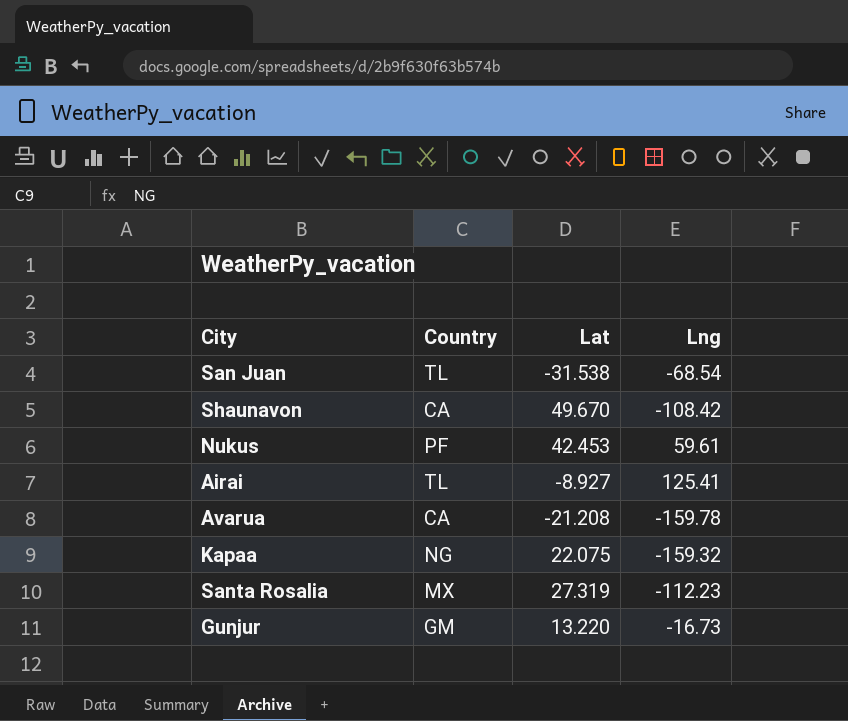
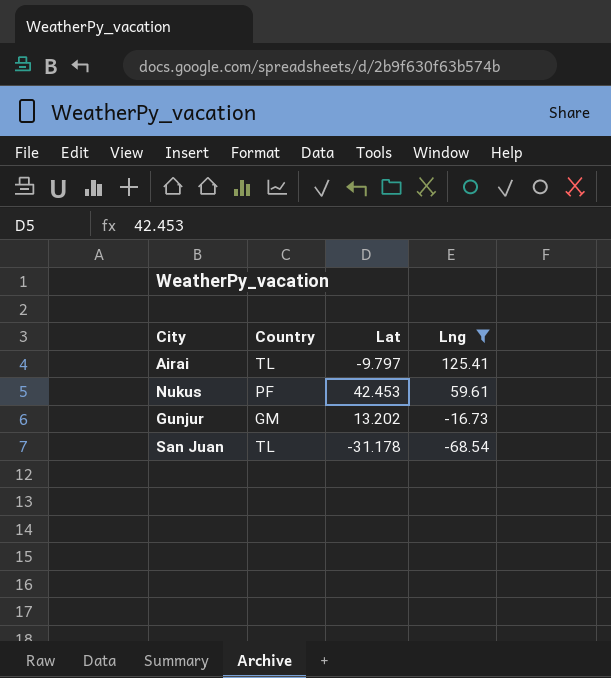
filter: none -> Lng >= -68.54
row order: none -> Lng descending
Airai | Lat: -8.927 -> -9.797
Gunjur | Lat: 13.220 -> 13.202
San Juan | Lat: -31.538 -> -31.178

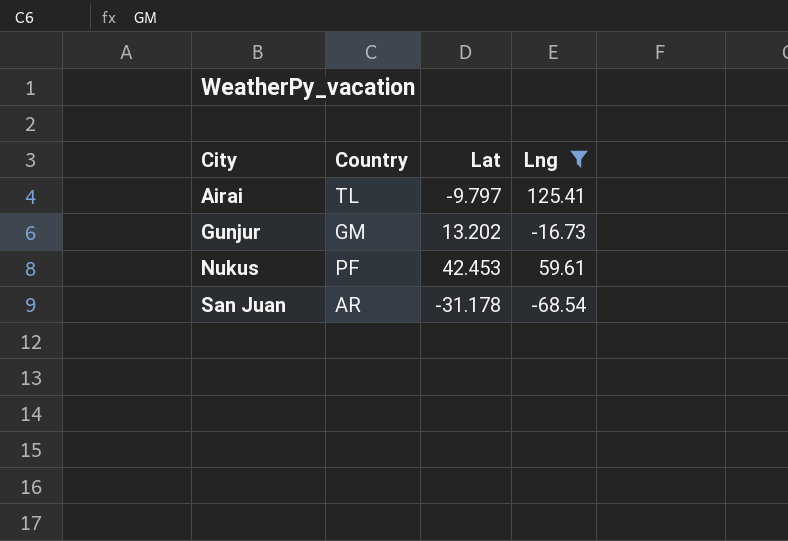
row order: Lng descending -> City ascending
San Juan | Country: TL -> AR

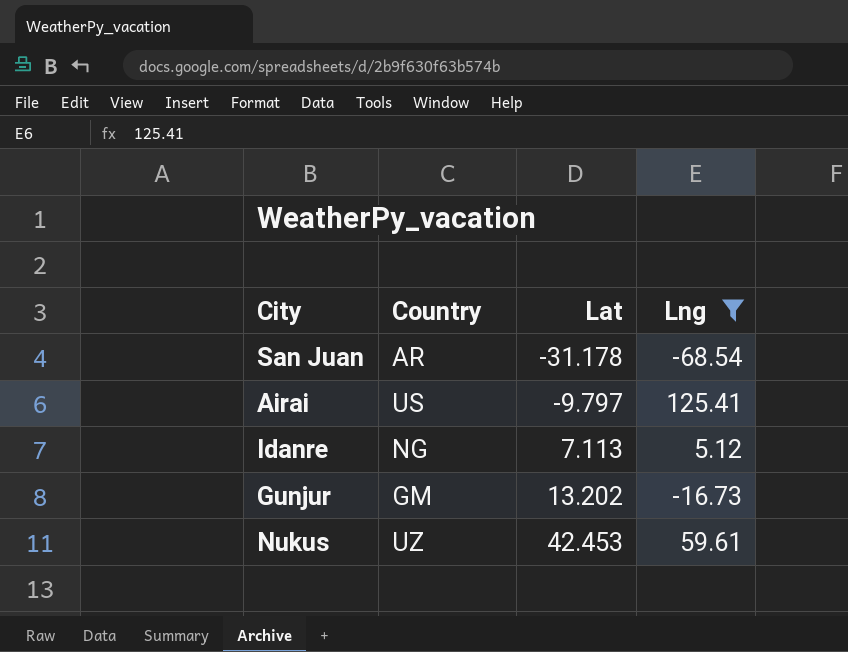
row order: City ascending -> Lat ascending
Airai | Country: TL -> US
row Idanre: none -> NG | 7.113 | 5.12
Nukus | Country: PF -> UZ

